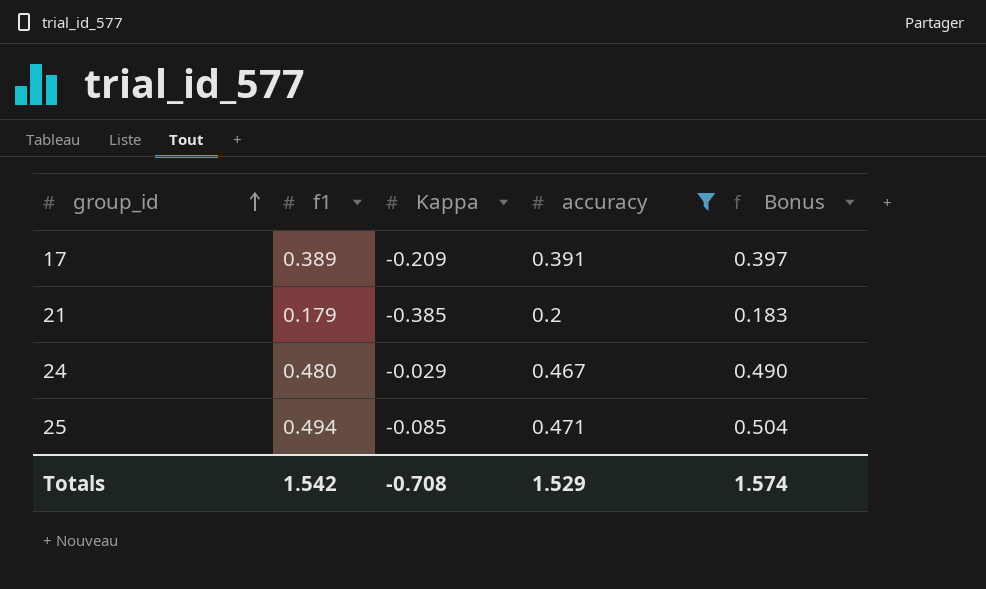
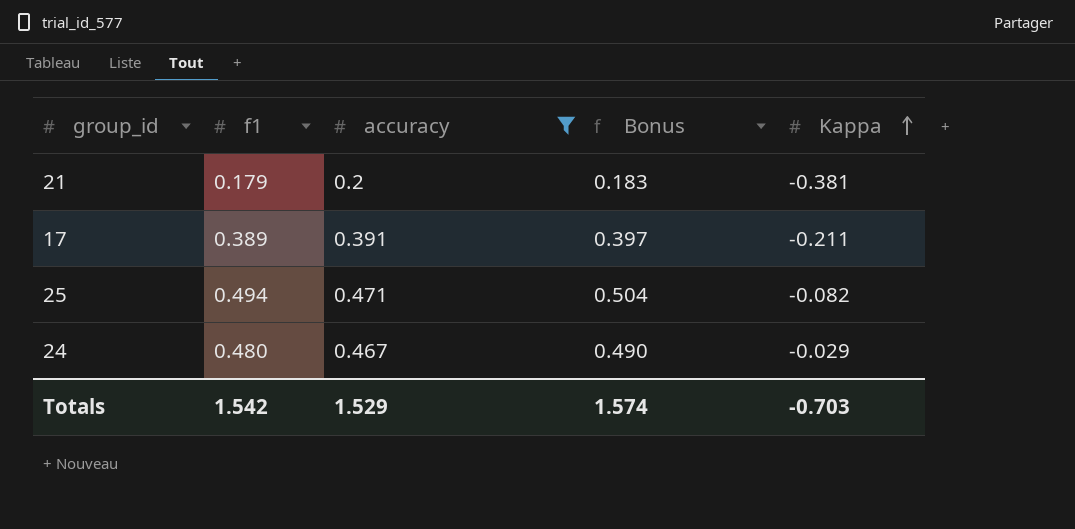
row order: group_id ascending -> Kappa ascending
column Kappa | position: 3 -> 5
21 | Kappa: -0.385 -> -0.381
17 | Kappa: -0.209 -> -0.211
25 | Kappa: -0.085 -> -0.082
Totals | Kappa: -0.708 -> -0.703

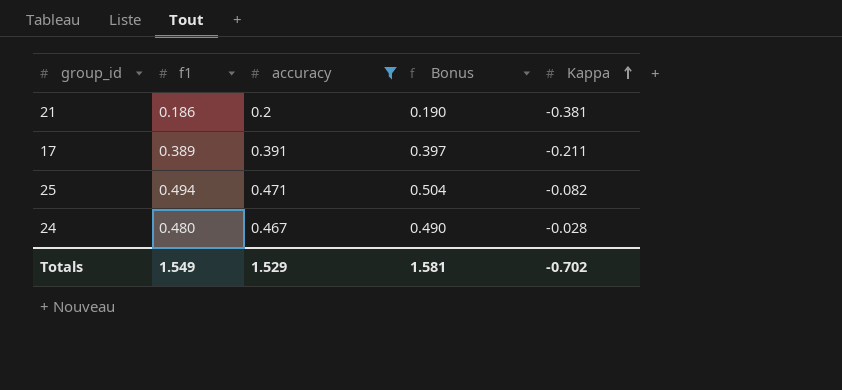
21 | f1: 0.179 -> 0.186
21 | Bonus: 0.183 -> 0.190
24 | Kappa: -0.029 -> -0.028
Totals | f1: 1.542 -> 1.549
Totals | Bonus: 1.574 -> 1.581
Totals | Kappa: -0.703 -> -0.702

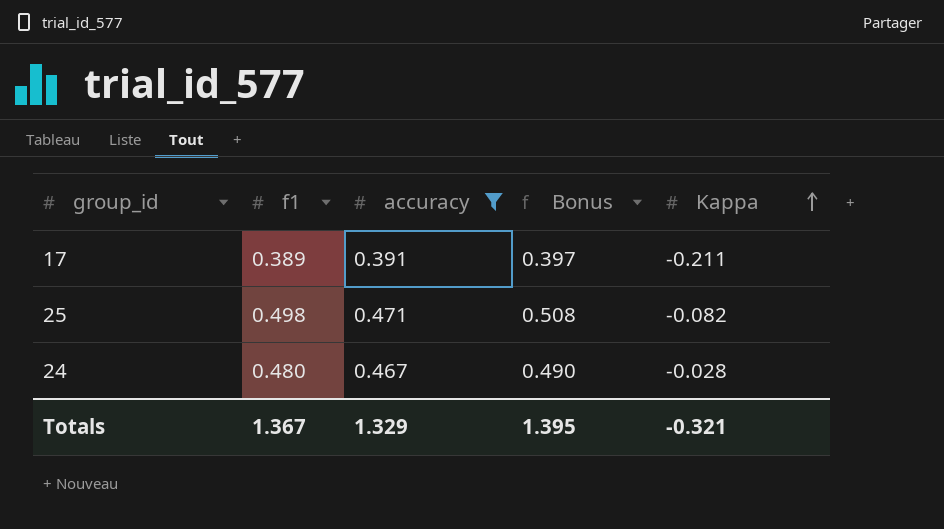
row 21: 0.186 | 0.2 | 0.190 | -0.381 -> none
25 | f1: 0.494 -> 0.498
25 | Bonus: 0.504 -> 0.508
Totals | f1: 1.549 -> 1.367
Totals | accuracy: 1.529 -> 1.329
Totals | Bonus: 1.581 -> 1.395
Totals | Kappa: -0.702 -> -0.321

